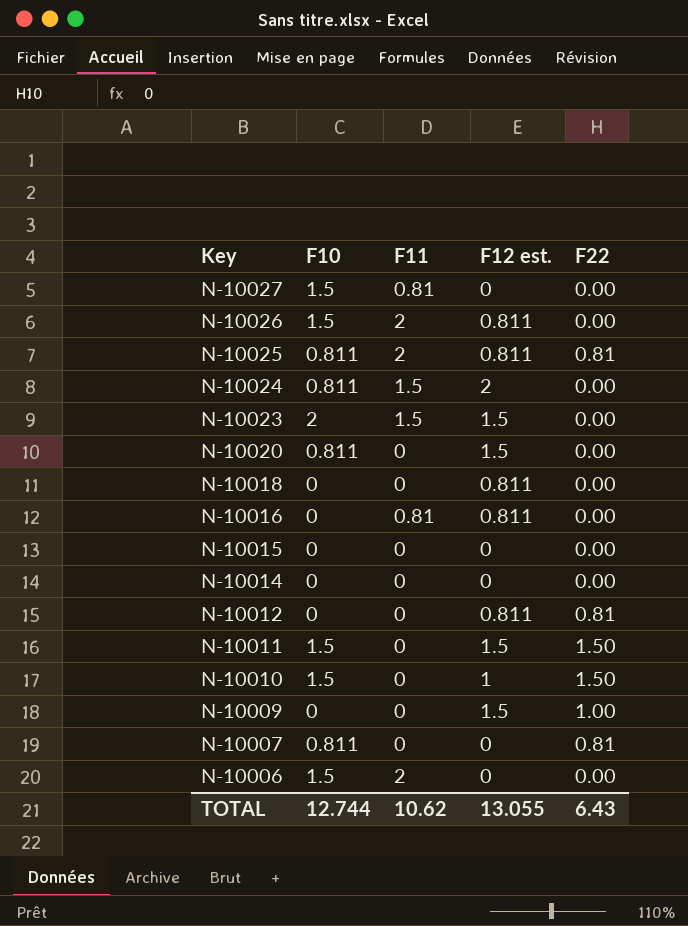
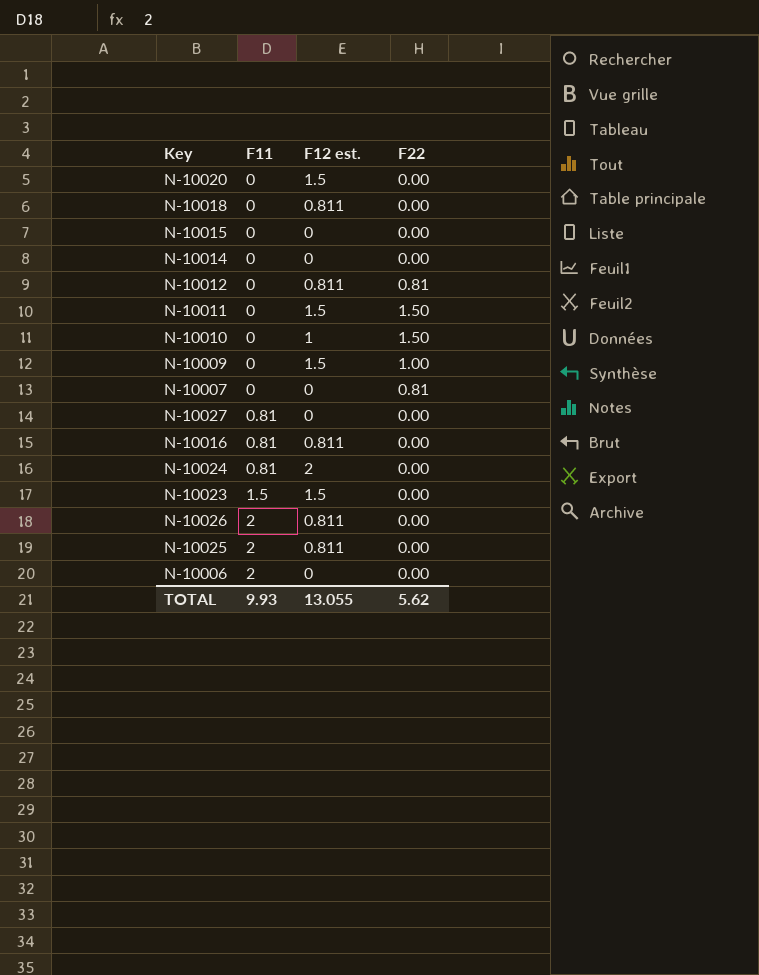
row order: Key descending -> F11 ascending
column F10 | position: 2 -> none
N-10024 | F11: 1.5 -> 0.81
N-10025 | F22: 0.81 -> 0.00
TOTAL | F11: 10.62 -> 9.93
TOTAL | F22: 6.43 -> 5.62

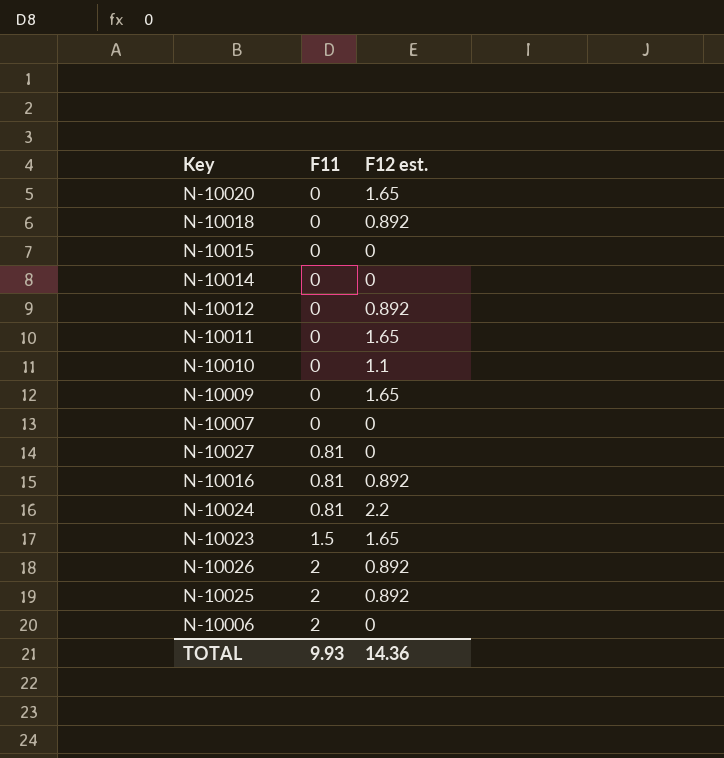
column F22 | position: 4 -> none
N-10020 | F12 est.: 1.5 -> 1.65
N-10018 | F12 est.: 0.811 -> 0.892
N-10012 | F12 est.: 0.811 -> 0.892
N-10011 | F12 est.: 1.5 -> 1.65
N-10010 | F12 est.: 1 -> 1.1
N-10009 | F12 est.: 1.5 -> 1.65
N-10016 | F12 est.: 0.811 -> 0.892
N-10024 | F12 est.: 2 -> 2.2
N-10023 | F12 est.: 1.5 -> 1.65
N-10026 | F12 est.: 0.811 -> 0.892
N-10025 | F12 est.: 0.811 -> 0.892
TOTAL | F12 est.: 13.055 -> 14.36

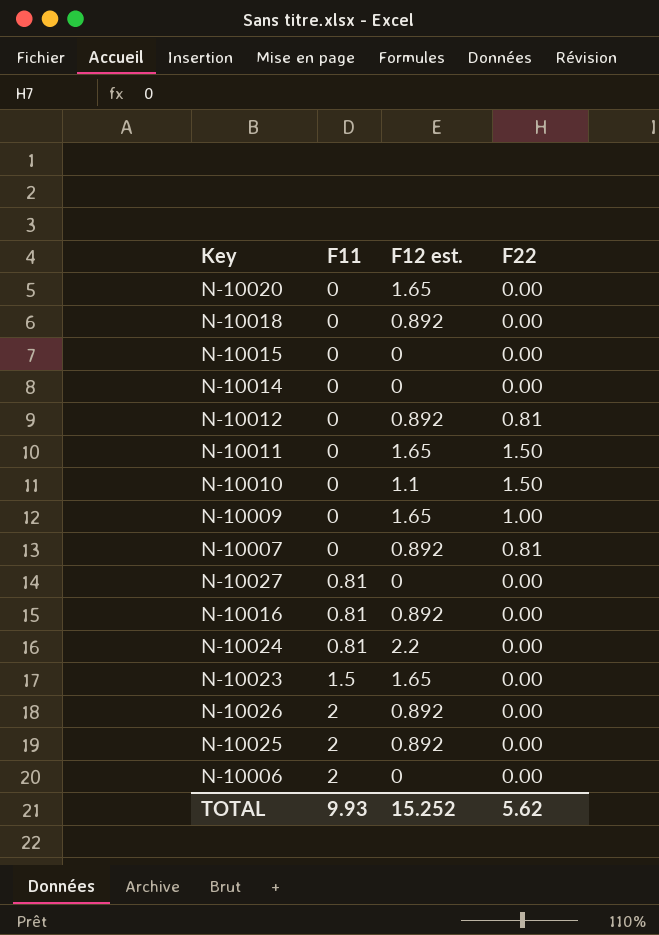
column F22 | position: none -> 4
N-10007 | F12 est.: 0 -> 0.892
TOTAL | F12 est.: 14.36 -> 15.252

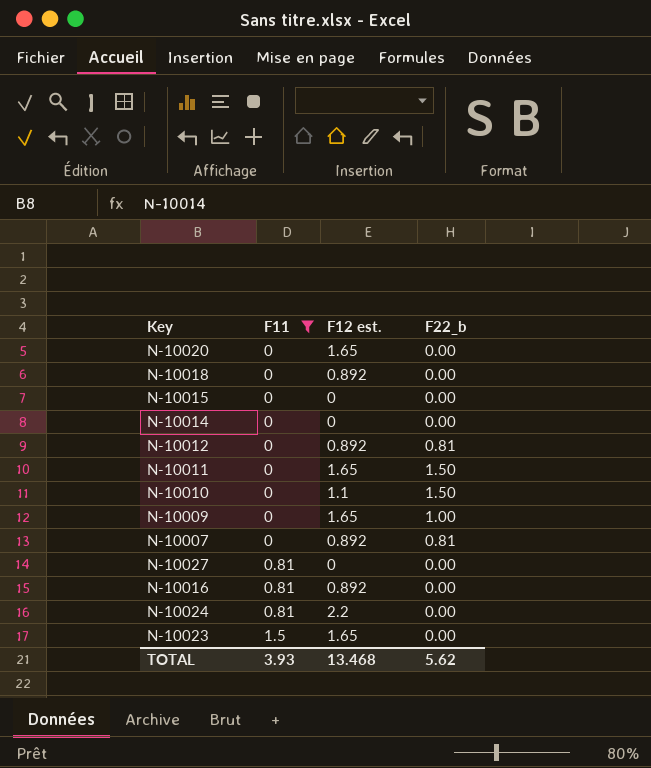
filter: none -> F11 != 2
column name: F22 -> F22_b
TOTAL | F11: 9.93 -> 3.93
TOTAL | F12 est.: 15.252 -> 13.468

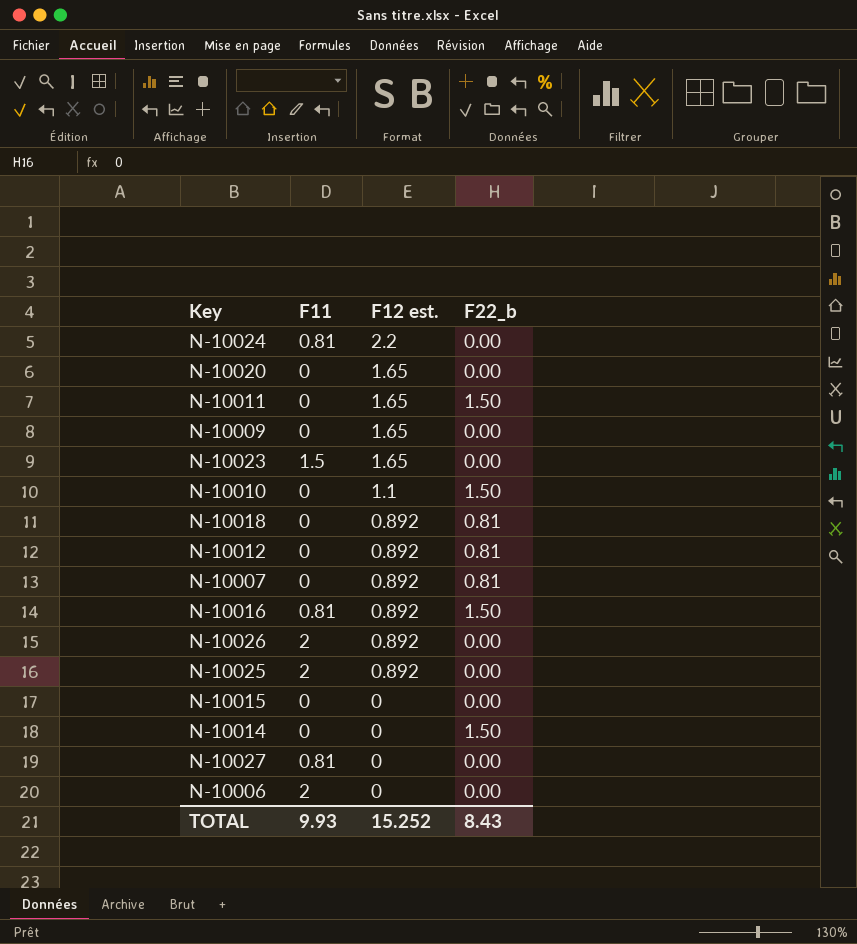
filter: F11 != 2 -> none
row order: F11 ascending -> F12 est. descending
N-10009 | F22_b: 1.00 -> 0.00
N-10018 | F22_b: 0.00 -> 0.81
N-10016 | F22_b: 0.00 -> 1.50
N-10014 | F22_b: 0.00 -> 1.50
TOTAL | F11: 3.93 -> 9.93
TOTAL | F12 est.: 13.468 -> 15.252
TOTAL | F22_b: 5.62 -> 8.43

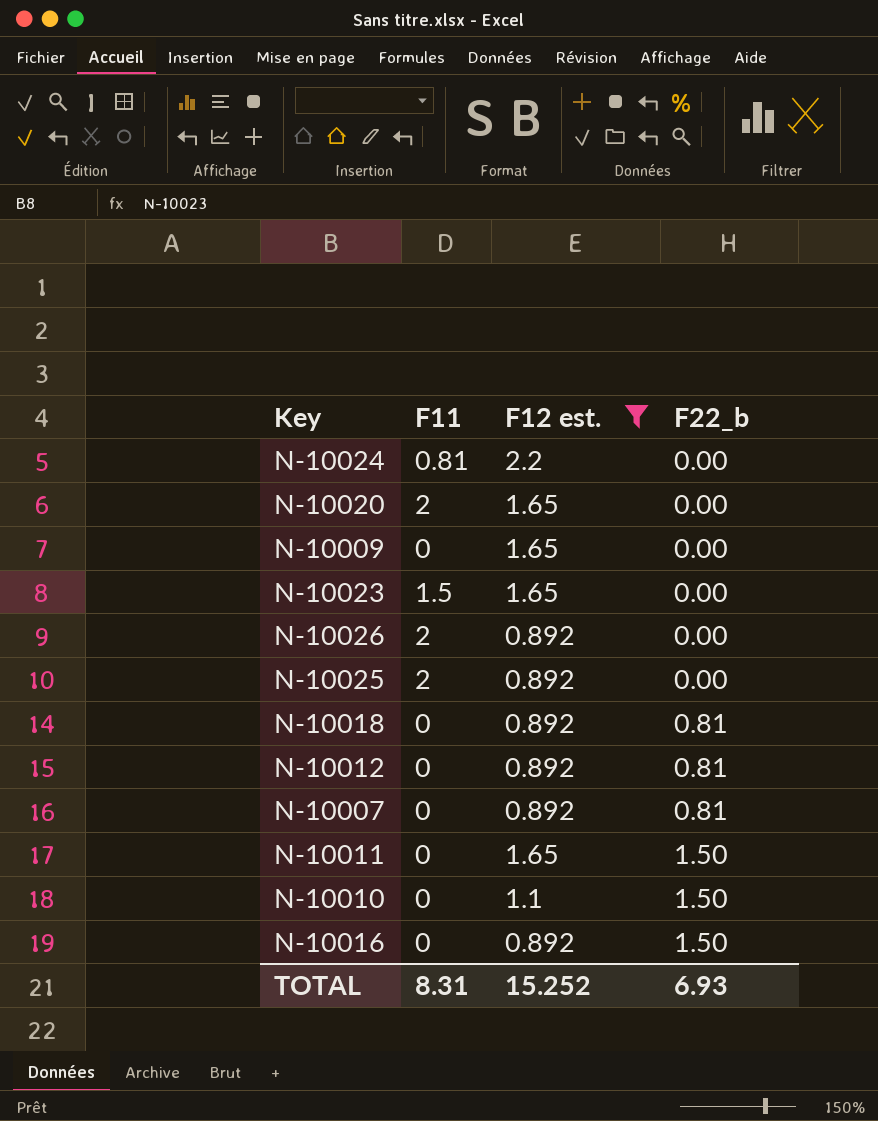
filter: none -> F12 est. != 0
row order: F12 est. descending -> F22_b ascending
N-10020 | F11: 0 -> 2
N-10016 | F11: 0.81 -> 0
TOTAL | F11: 9.93 -> 8.31
TOTAL | F22_b: 8.43 -> 6.93

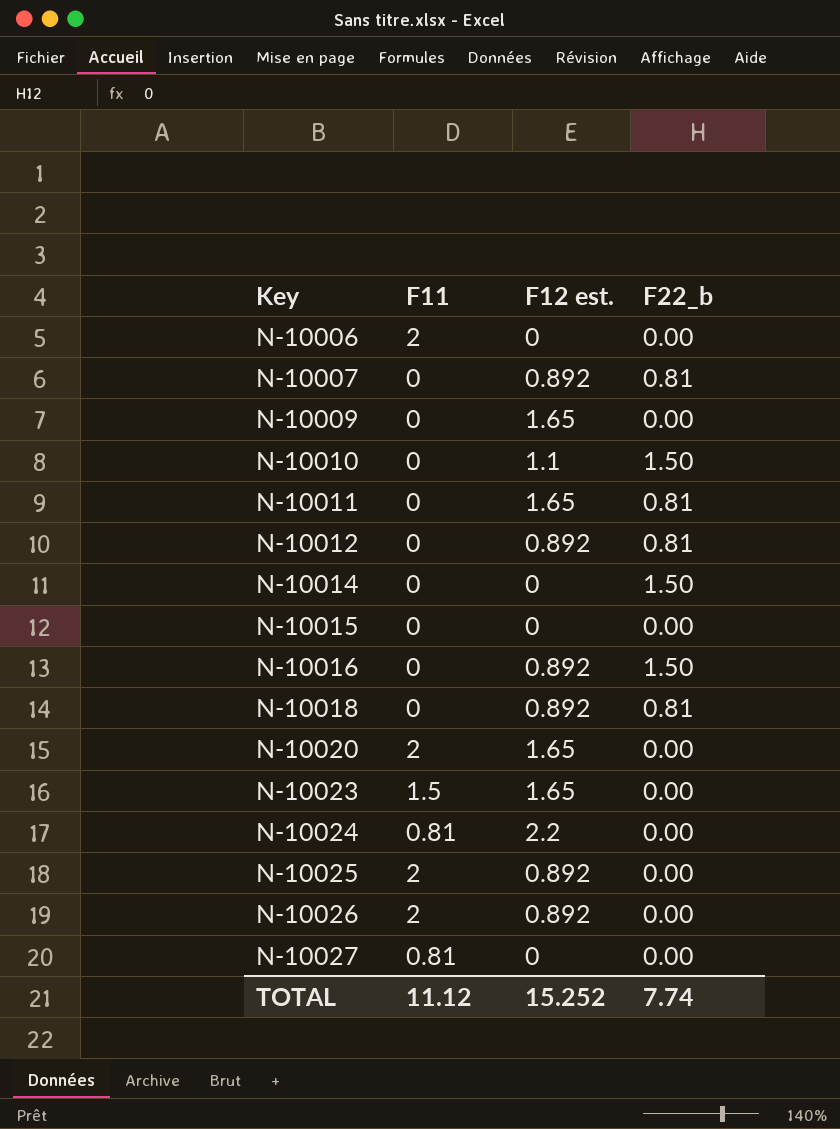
filter: F12 est. != 0 -> none
row order: F22_b ascending -> Key ascending
N-10011 | F22_b: 1.50 -> 0.81
TOTAL | F11: 8.31 -> 11.12
TOTAL | F22_b: 6.93 -> 7.74

